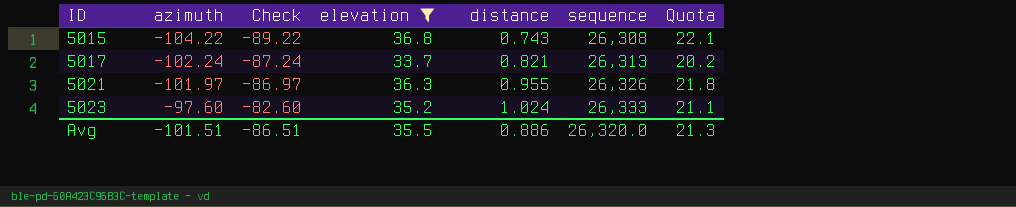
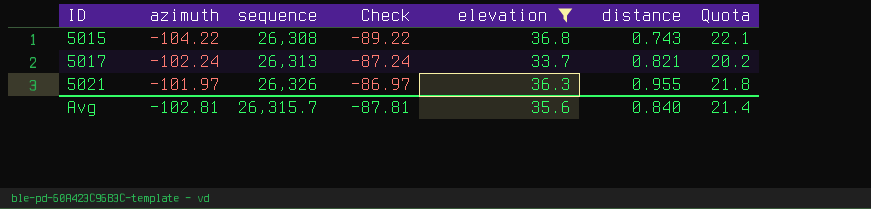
column sequence | position: 6 -> 3
row 5023: -97.60 | -82.60 | 35.2 | 1.024 | 26,333 | 21.1 -> none
Avg | azimuth: -101.51 -> -102.81
Avg | sequence: 26,320.0 -> 26,315.7
Avg | Check: -86.51 -> -87.81
Avg | elevation: 35.5 -> 35.6
Avg | distance: 0.886 -> 0.840
Avg | Quota: 21.3 -> 21.4

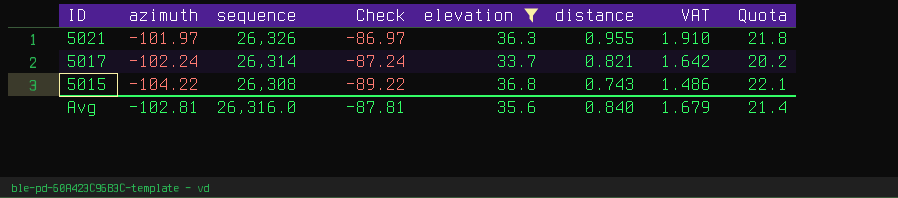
row order: ID ascending -> ID descending
column VAT | formula: none -> [distance] * 2
5017 | sequence: 26,313 -> 26,314
Avg | sequence: 26,315.7 -> 26,316.0

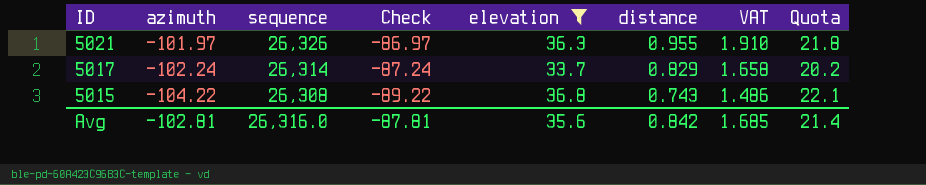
5017 | distance: 0.821 -> 0.829
5017 | VAT: 1.642 -> 1.658
Avg | distance: 0.840 -> 0.842
Avg | VAT: 1.679 -> 1.685

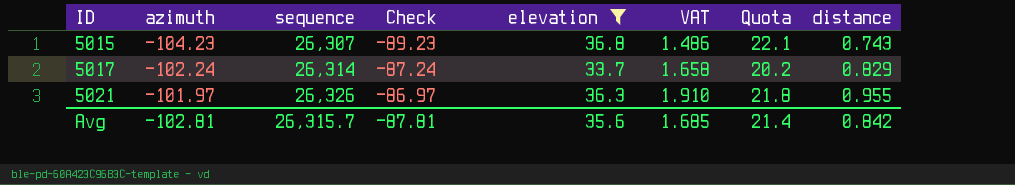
row order: ID descending -> ID ascending
column distance | position: 6 -> 8
5015 | azimuth: -104.22 -> -104.23
5015 | sequence: 26,308 -> 26,307
5015 | Check: -89.22 -> -89.23
Avg | sequence: 26,316.0 -> 26,315.7

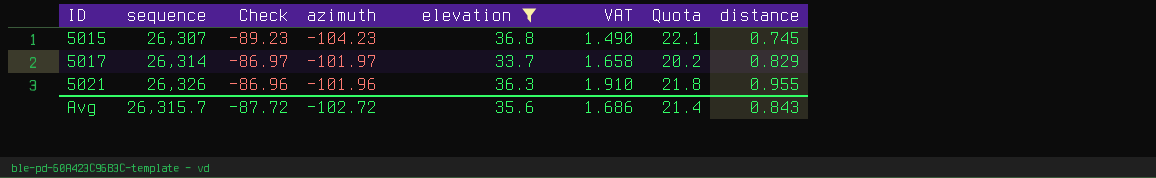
column azimuth | position: 2 -> 4
5015 | VAT: 1.486 -> 1.490
5015 | distance: 0.743 -> 0.745
5017 | Check: -87.24 -> -86.97
5017 | azimuth: -102.24 -> -101.97
5021 | Check: -86.97 -> -86.96
5021 | azimuth: -101.97 -> -101.96
Avg | Check: -87.81 -> -87.72
Avg | azimuth: -102.81 -> -102.72
Avg | VAT: 1.685 -> 1.686
Avg | distance: 0.842 -> 0.843

